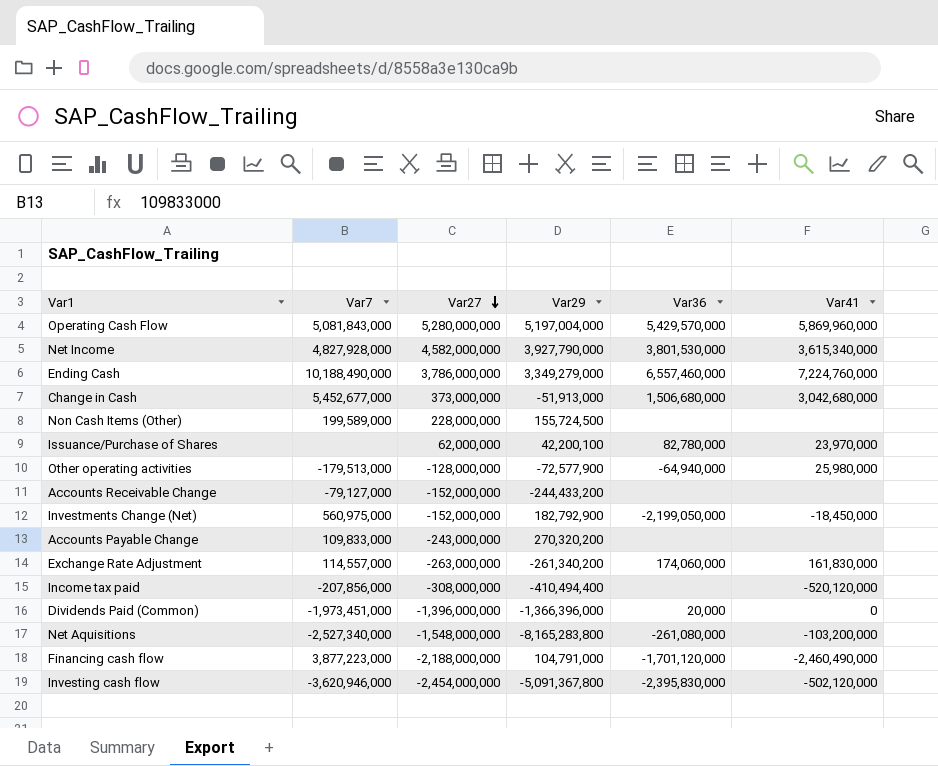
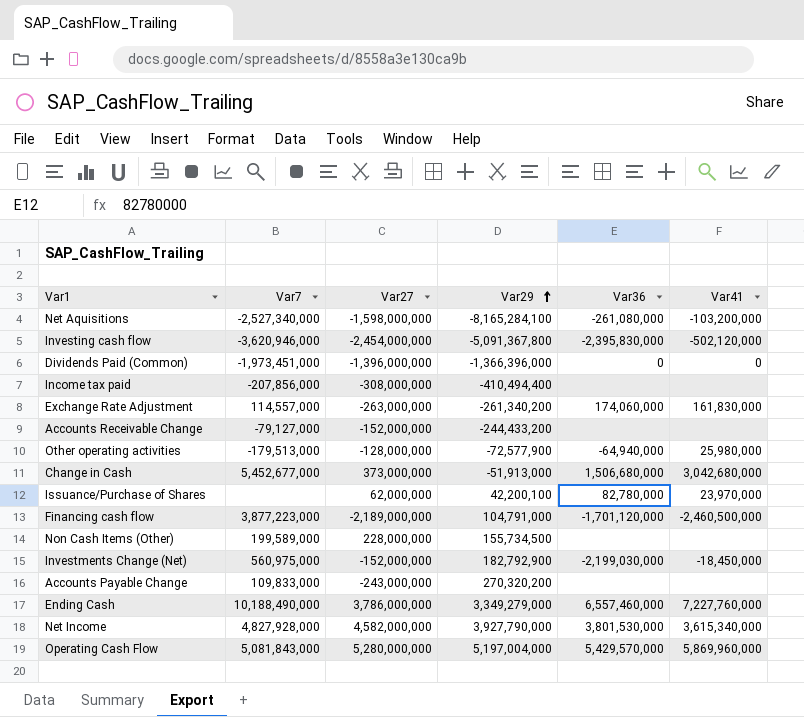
row order: Var27 descending -> Var29 ascending
Net Aquisitions | Var27: -1,548,000,000 -> -1,598,000,000
Net Aquisitions | Var29: -8,165,283,800 -> -8,165,284,100
Dividends Paid (Common) | Var36: 20,000 -> 0
Income tax paid | Var41: -520,120,000 -> none
Financing cash flow | Var27: -2,188,000,000 -> -2,189,000,000
Financing cash flow | Var41: -2,460,490,000 -> -2,460,500,000
Non Cash Items (Other) | Var29: 155,724,500 -> 155,734,500
Investments Change (Net) | Var36: -2,199,050,000 -> -2,199,030,000
Ending Cash | Var41: 7,224,760,000 -> 7,227,760,000

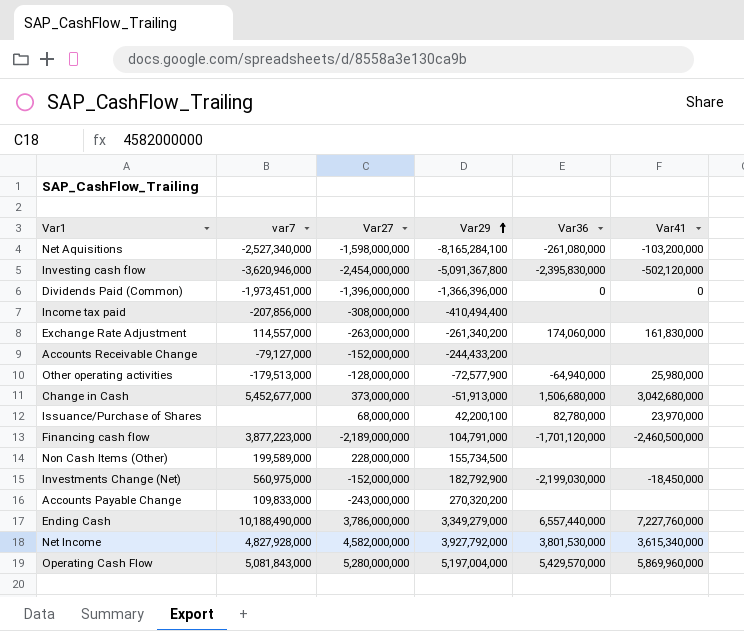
column name: Var7 -> var7
Issuance/Purchase of Shares | Var27: 62,000,000 -> 68,000,000
Ending Cash | Var36: 6,557,460,000 -> 6,557,440,000
Net Income | Var29: 3,927,790,000 -> 3,927,792,000

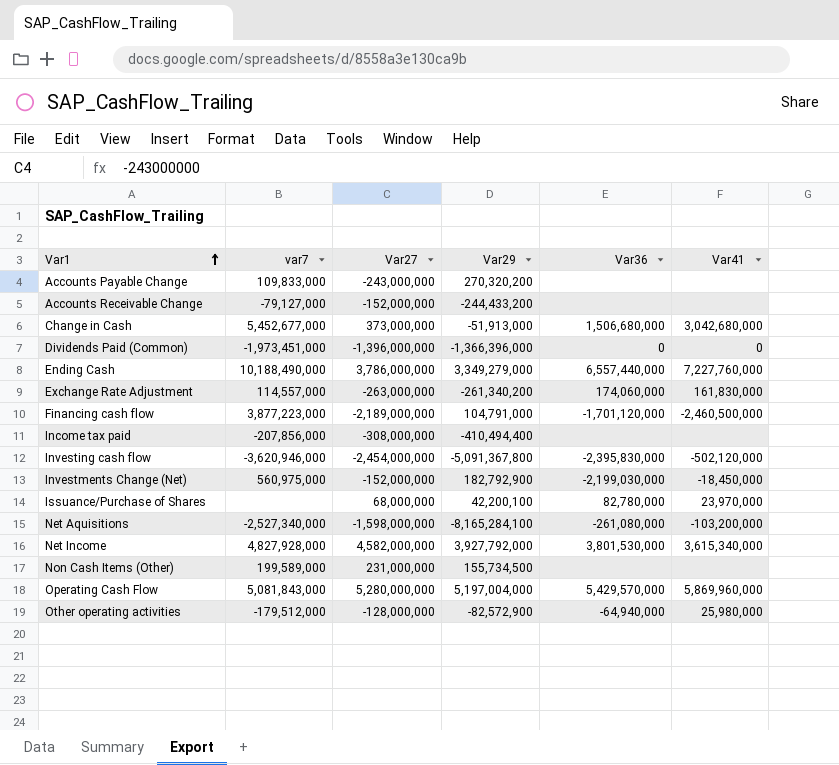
row order: Var29 ascending -> Var1 ascending
Non Cash Items (Other) | Var27: 228,000,000 -> 231,000,000
Other operating activities | var7: -179,513,000 -> -179,512,000
Other operating activities | Var29: -72,577,900 -> -82,572,900

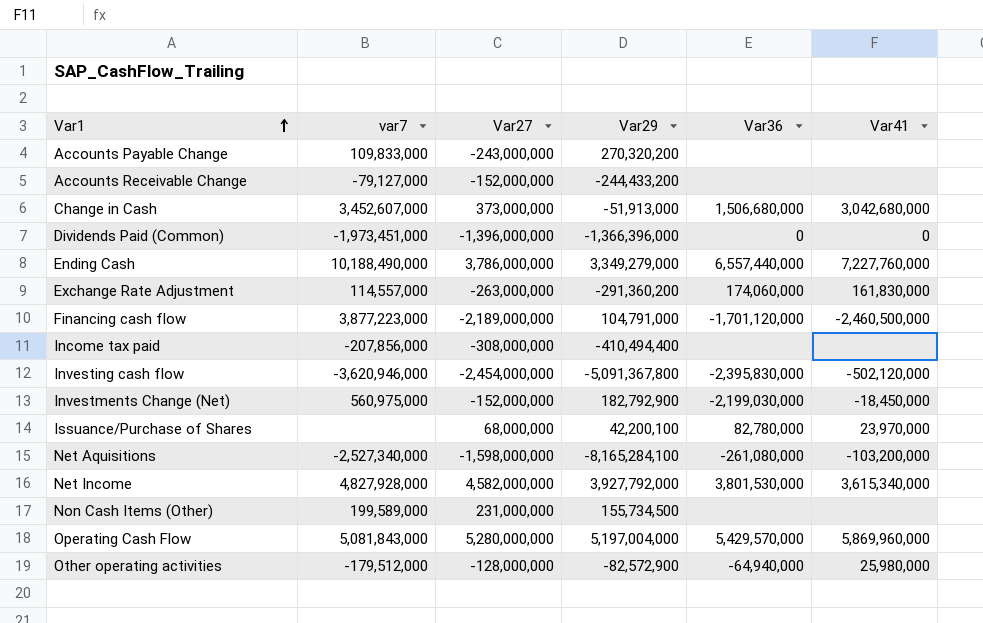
Change in Cash | var7: 5,452,677,000 -> 3,452,607,000
Exchange Rate Adjustment | Var29: -261,340,200 -> -291,360,200

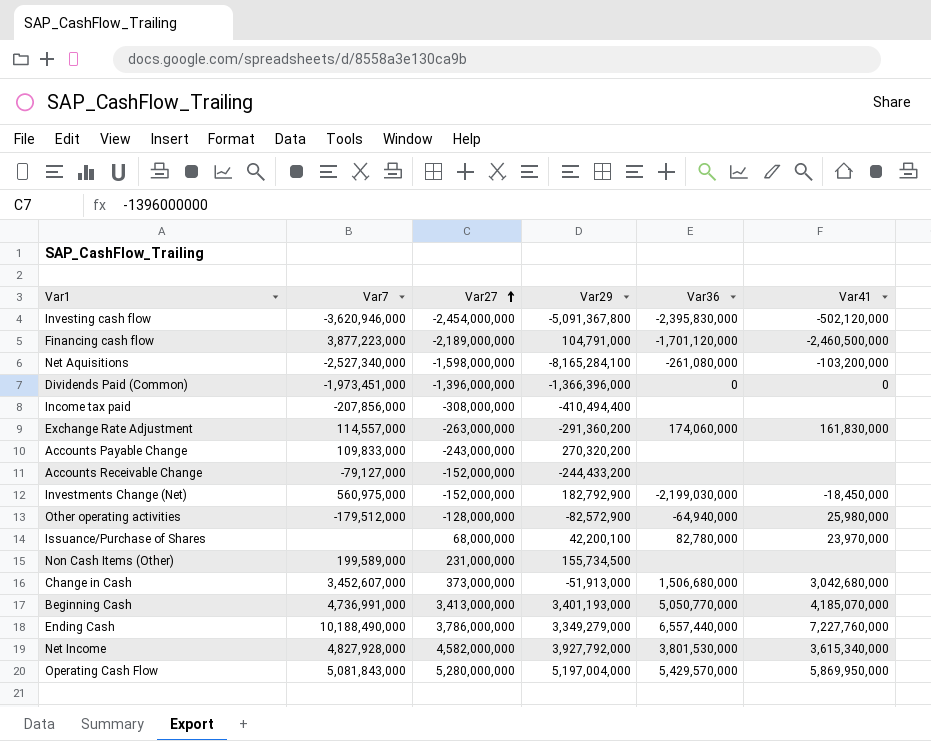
row order: Var1 ascending -> Var27 ascending
column name: var7 -> Var7
row Beginning Cash: none -> 4,736,991,000 | 3,413,000,000 | 3,401,193,000 | 5,050,770,000 | 4,185,070,000
Operating Cash Flow | Var41: 5,869,960,000 -> 5,869,950,000

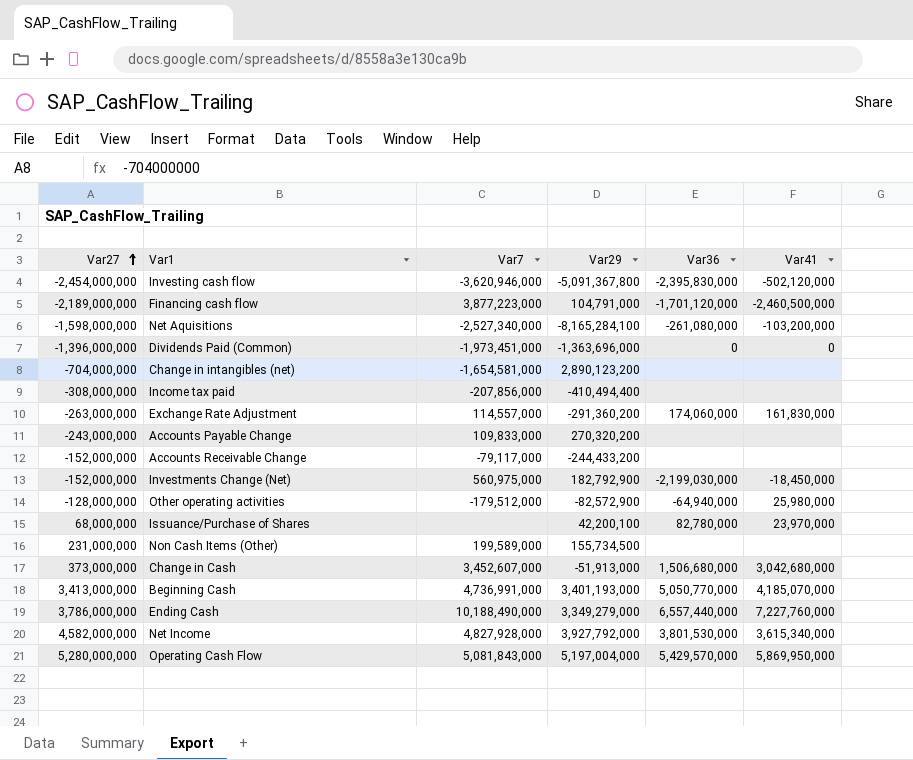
column Var27 | position: 3 -> 1
Dividends Paid (Common) | Var29: -1,366,396,000 -> -1,363,696,000
row Change in intangibles (net): none -> -704,000,000 | -1,654,581,000 | 2,890,123,200 | none | none
Accounts Receivable Change | Var7: -79,127,000 -> -79,117,000

